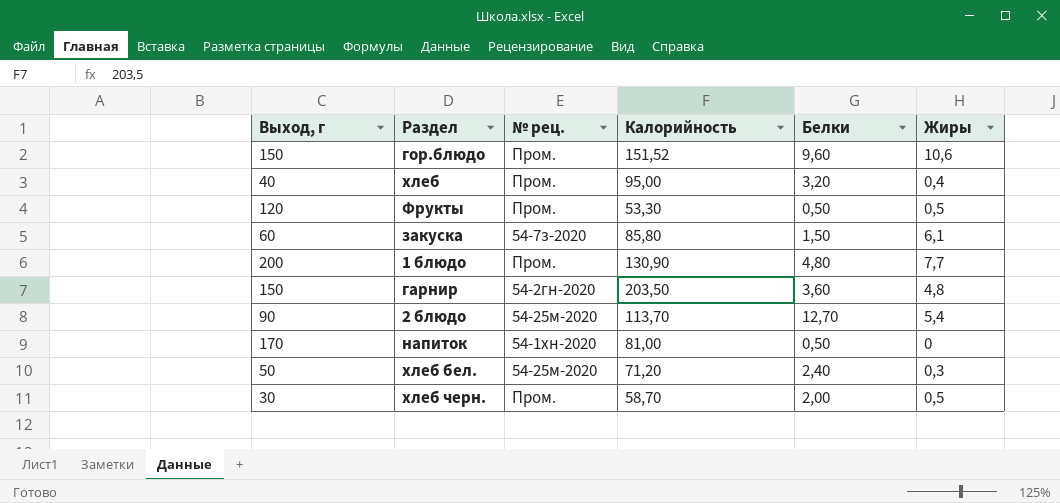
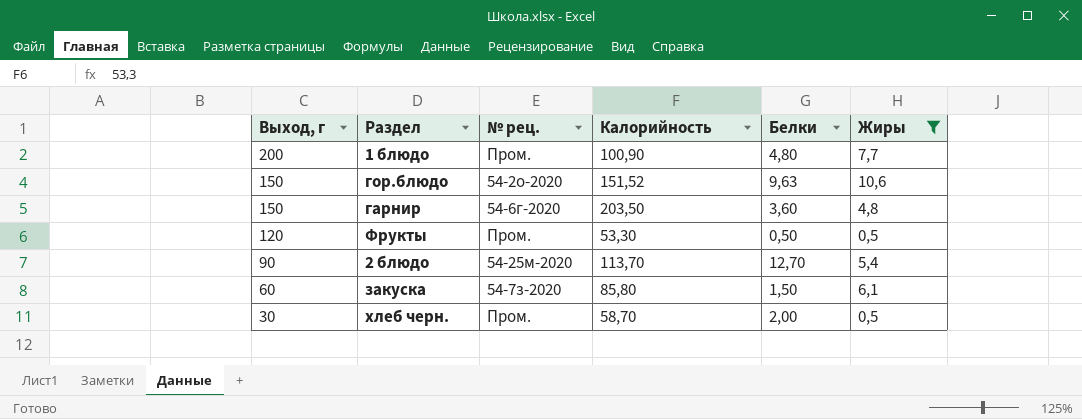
filter: none -> Жиры >= 0,5
row order: none -> Выход, г descending
1 блюдо | Калорийность: 130,90 -> 100,90
гор.блюдо | № рец.: Пром. -> 54-2о-2020
гор.блюдо | Белки: 9,60 -> 9,63
гарнир | № рец.: 54-2гн-2020 -> 54-6г-2020

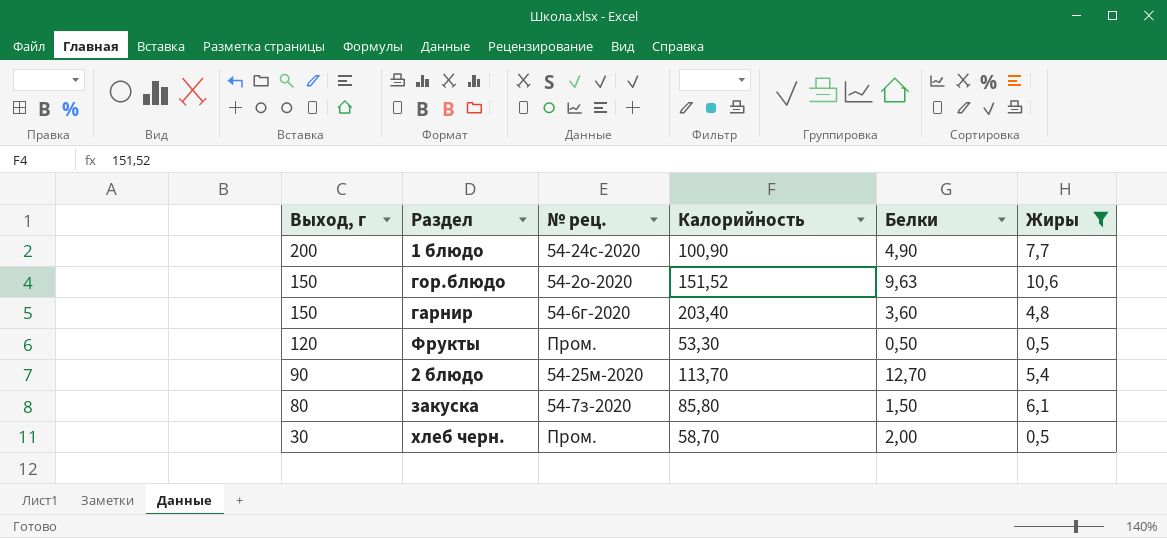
1 блюдо | № рец.: Пром. -> 54-24с-2020
1 блюдо | Белки: 4,80 -> 4,90
гарнир | Калорийность: 203,50 -> 203,40
закуска | Выход, г: 60 -> 80

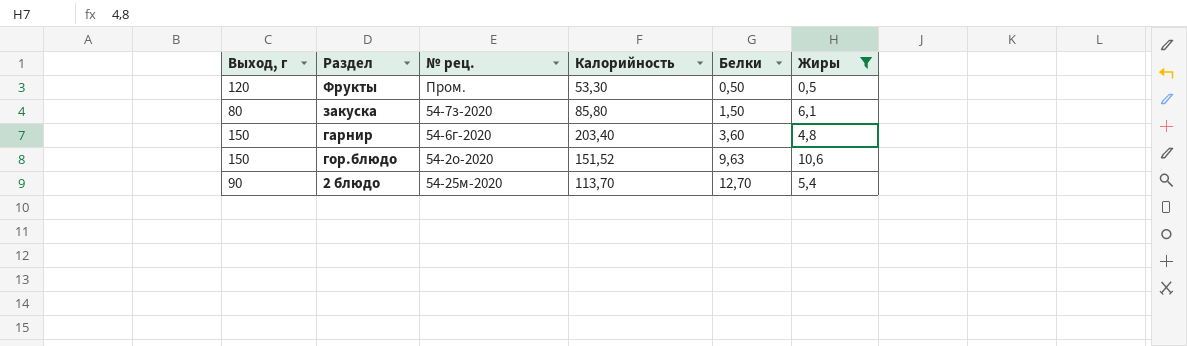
row order: Выход, г descending -> Белки ascending
row 1 блюдо: 200 | 54-24с-2020 | 100,90 | 4,90 | 7,7 -> none
row хлеб черн.: 30 | Пром. | 58,70 | 2,00 | 0,5 -> none

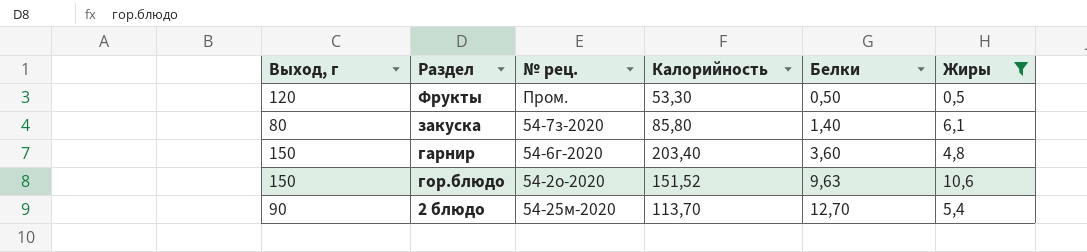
закуска | Белки: 1,50 -> 1,40

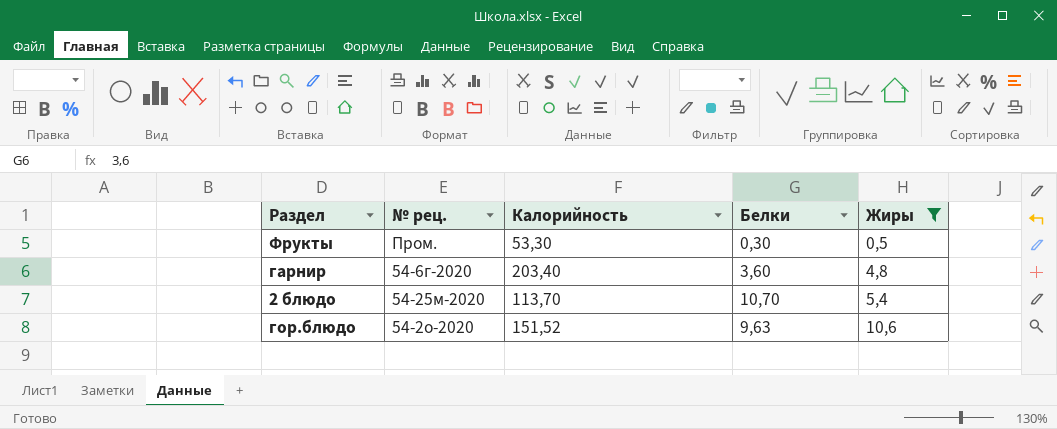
row order: Белки ascending -> Жиры ascending
column Выход, г | position: 1 -> none
row закуска: 80 | 54-7з-2020 | 85,80 | 1,40 | 6,1 -> none
Фрукты | Белки: 0,50 -> 0,30
2 блюдо | Белки: 12,70 -> 10,70

